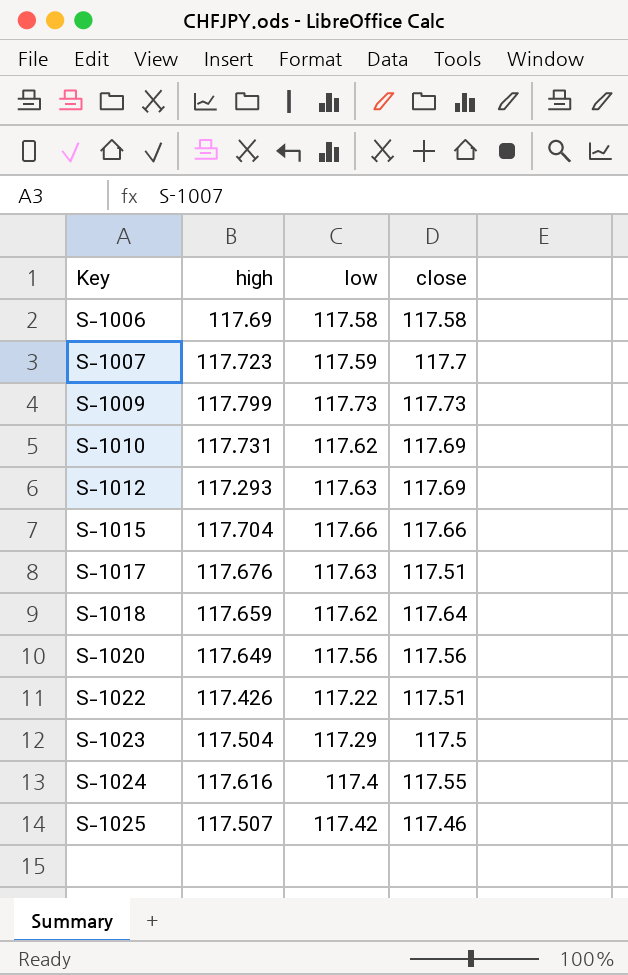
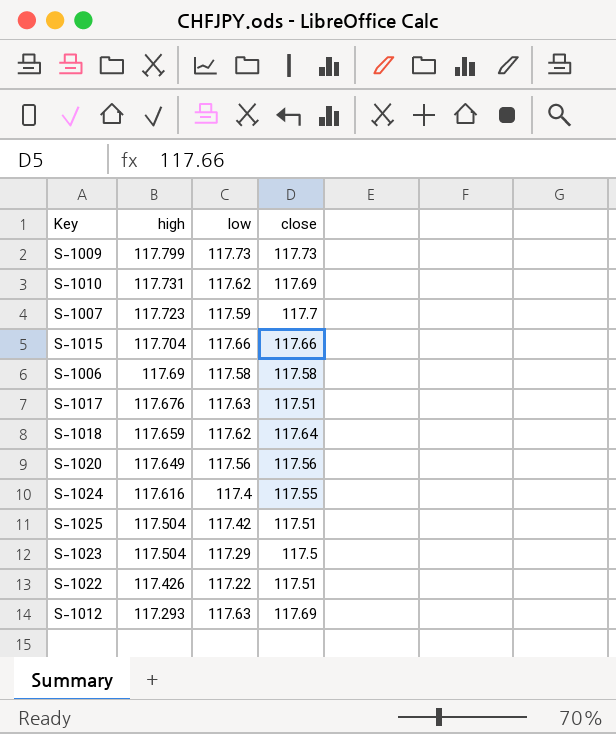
row order: Key ascending -> high descending
S-1025 | high: 117.507 -> 117.504
S-1025 | close: 117.46 -> 117.51

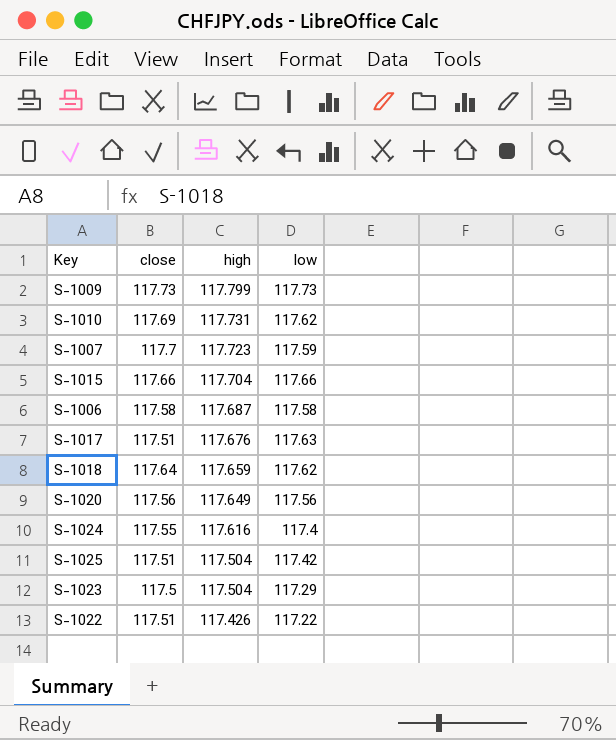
column close | position: 4 -> 2
row S-1012: 117.293 | 117.63 | 117.69 -> none
S-1006 | high: 117.69 -> 117.687

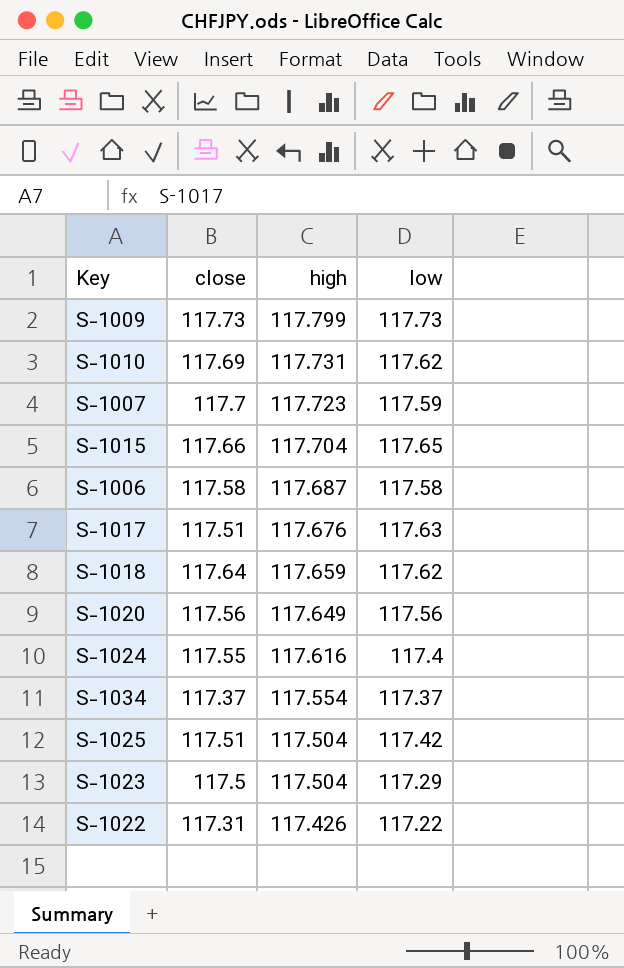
S-1015 | low: 117.66 -> 117.65
row S-1034: none -> 117.37 | 117.554 | 117.37
S-1022 | close: 117.51 -> 117.31

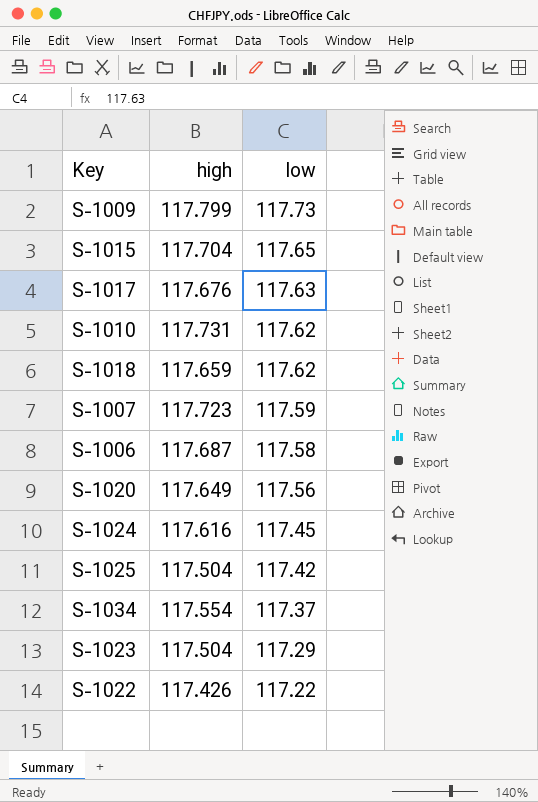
row order: high descending -> low descending
column close | position: 2 -> none
S-1024 | low: 117.4 -> 117.45

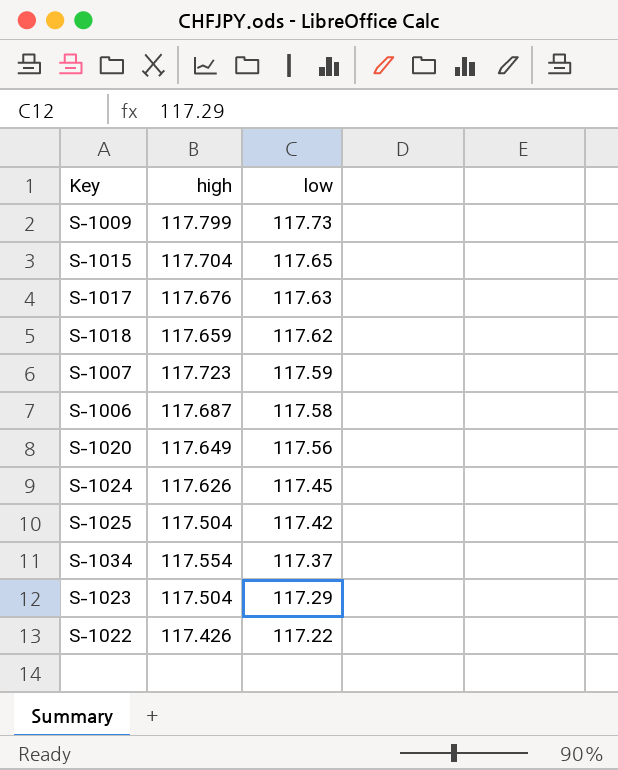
row S-1010: 117.731 | 117.62 -> none
S-1024 | high: 117.616 -> 117.626

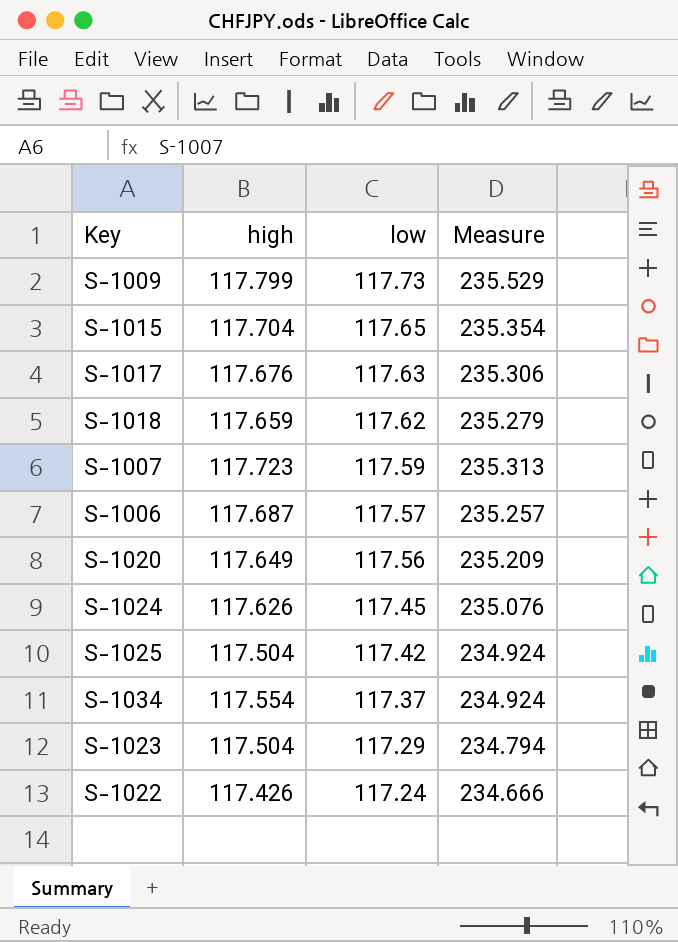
column Measure | formula: none -> [high] + [low]
S-1006 | low: 117.58 -> 117.57
S-1022 | low: 117.22 -> 117.24

